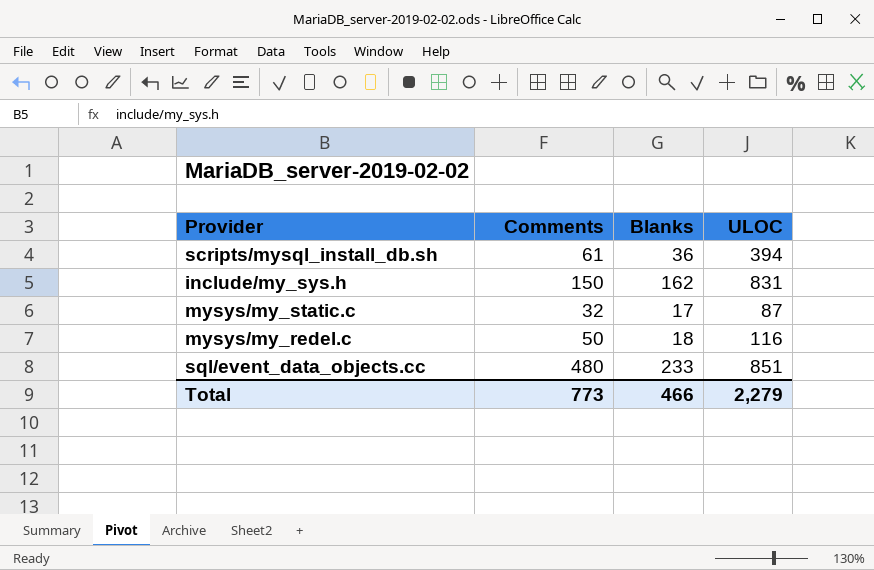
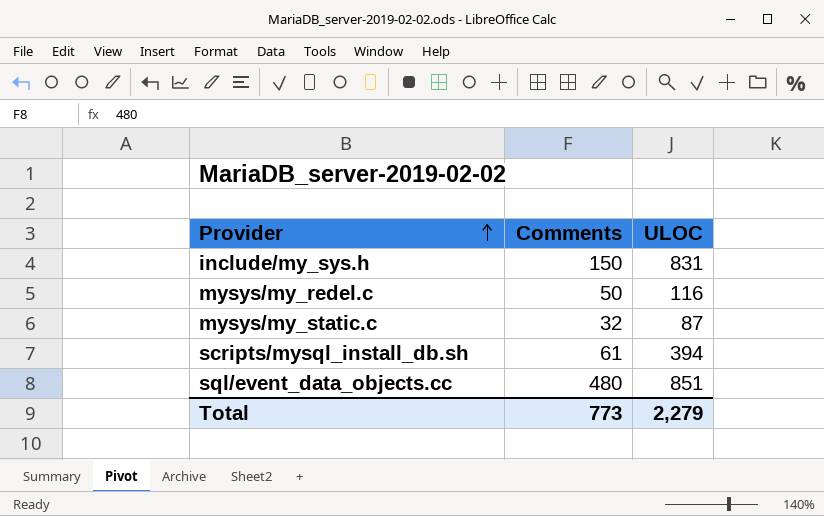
row order: none -> Provider ascending
column Blanks | position: 3 -> none

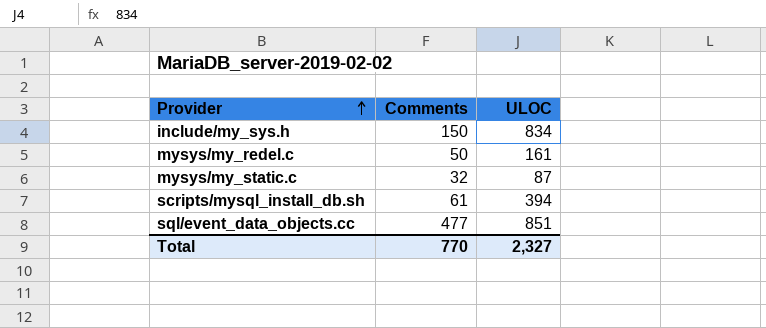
include/my_sys.h | ULOC: 831 -> 834
mysys/my_redel.c | ULOC: 116 -> 161
sql/event_data_objects.cc | Comments: 480 -> 477
Total | Comments: 773 -> 770
Total | ULOC: 2,279 -> 2,327

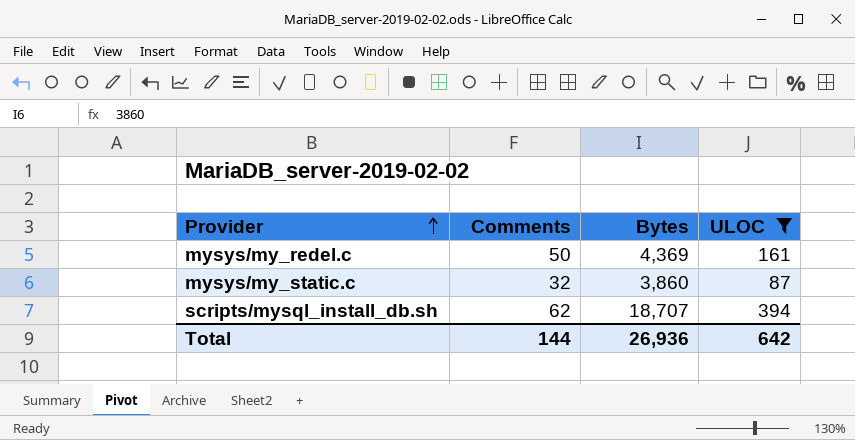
filter: none -> ULOC <= 394
column Bytes | position: none -> 3
scripts/mysql_install_db.sh | Comments: 61 -> 62
Total | Comments: 770 -> 144
Total | ULOC: 2,327 -> 642

